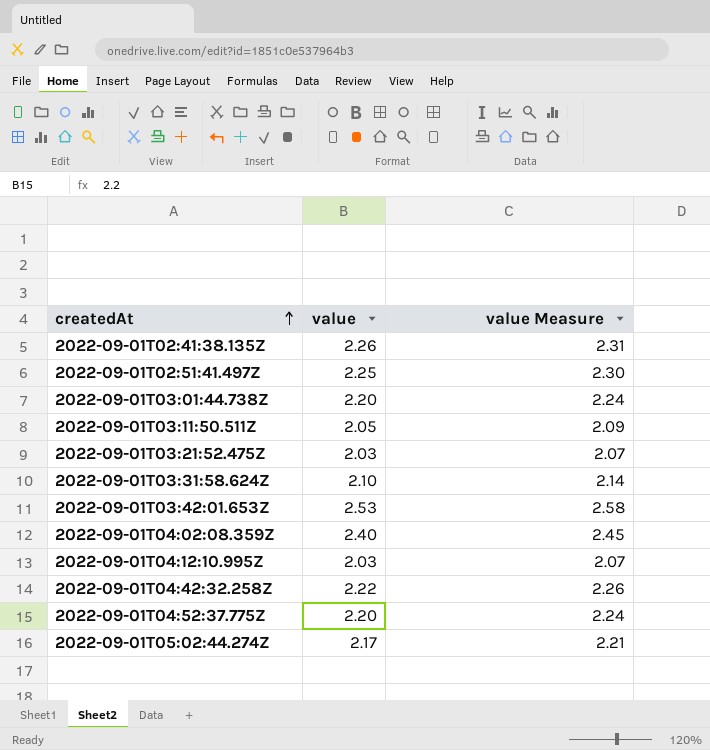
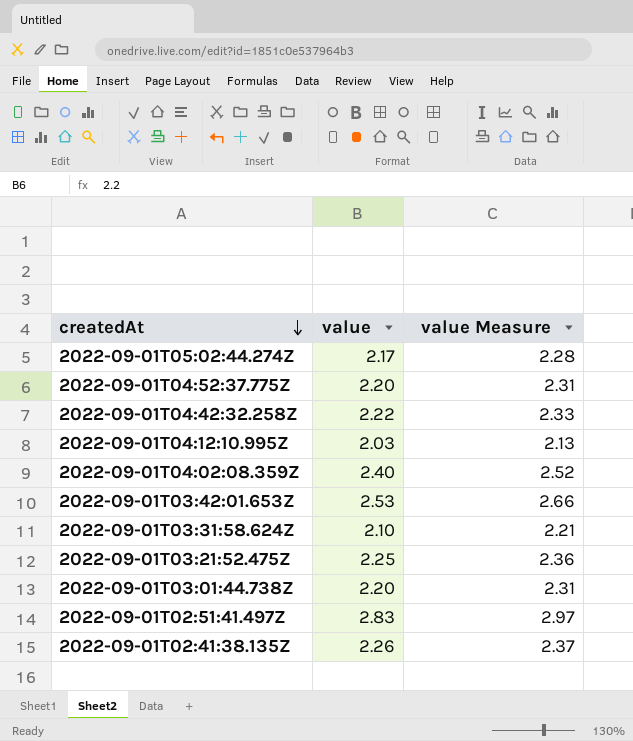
row order: createdAt ascending -> createdAt descending
column value Measure | formula: [value] * 1.02 -> [value] * 1.05
row 2022-09-01T03:11:50.511Z: 2.05 | 2.09 -> none
2022-09-01T03:21:52.475Z | value: 2.03 -> 2.25
2022-09-01T02:51:41.497Z | value: 2.25 -> 2.83

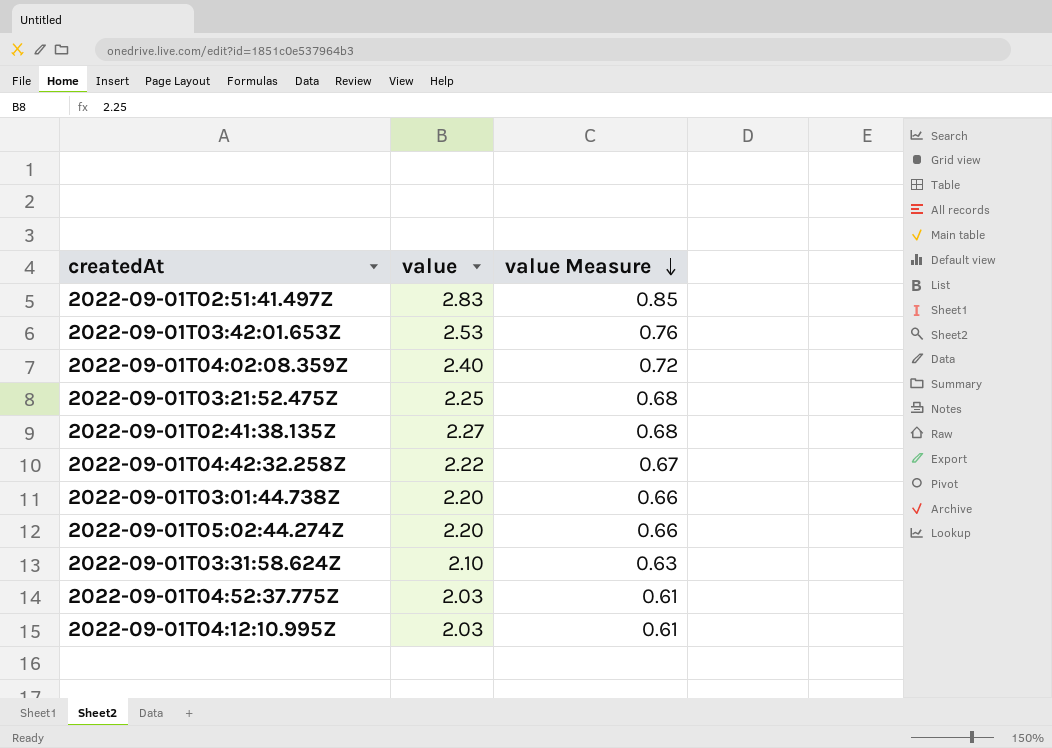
row order: createdAt descending -> value Measure descending
column value Measure | formula: [value] * 1.05 -> [value] * 0.3
2022-09-01T02:41:38.135Z | value: 2.26 -> 2.27
2022-09-01T05:02:44.274Z | value: 2.17 -> 2.20
2022-09-01T04:52:37.775Z | value: 2.20 -> 2.03

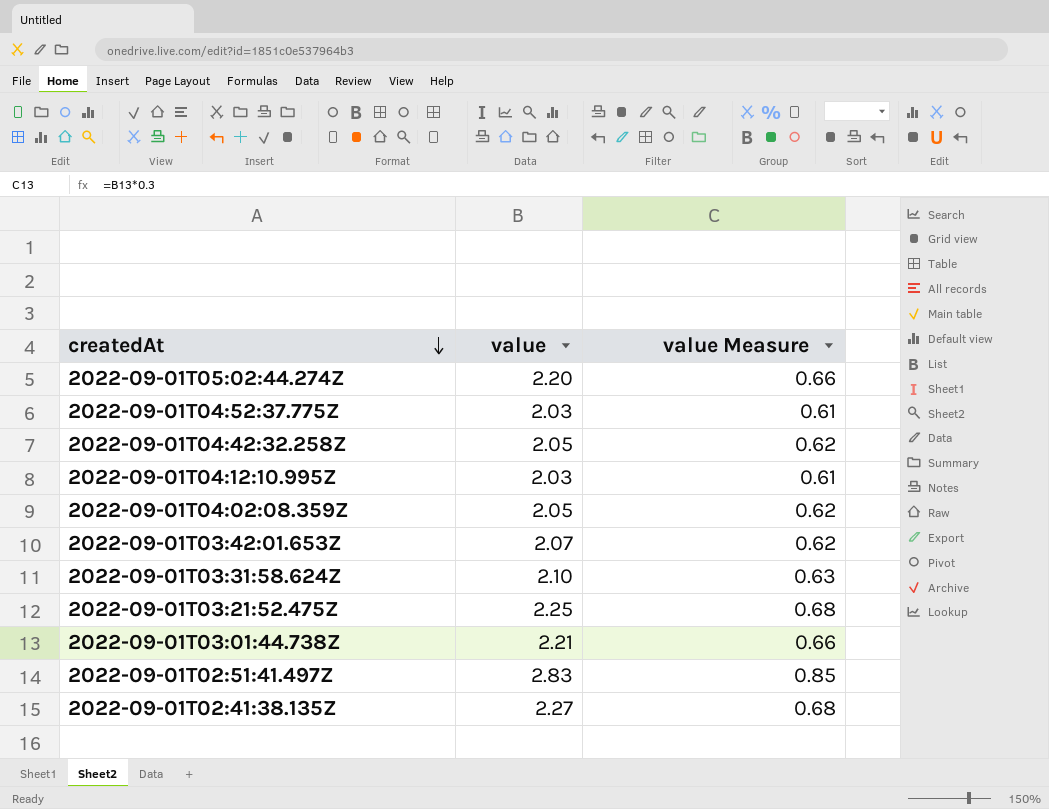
row order: value Measure descending -> createdAt descending
2022-09-01T04:42:32.258Z | value: 2.22 -> 2.05
2022-09-01T04:42:32.258Z | value Measure: 0.67 -> 0.62
2022-09-01T04:02:08.359Z | value: 2.40 -> 2.05
2022-09-01T04:02:08.359Z | value Measure: 0.72 -> 0.62
2022-09-01T03:42:01.653Z | value: 2.53 -> 2.07
2022-09-01T03:42:01.653Z | value Measure: 0.76 -> 0.62
2022-09-01T03:01:44.738Z | value: 2.20 -> 2.21

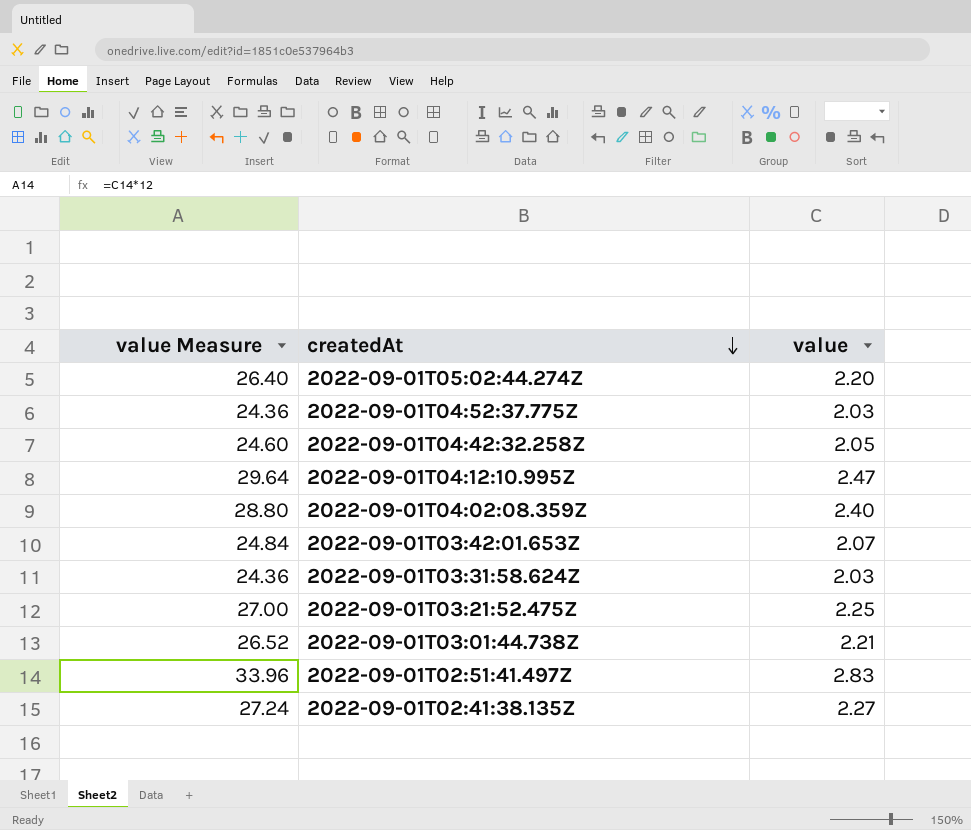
column value Measure | formula: [value] * 0.3 -> [value] * 12
column value Measure | position: 3 -> 1
2022-09-01T04:12:10.995Z | value: 2.03 -> 2.47
2022-09-01T04:02:08.359Z | value: 2.05 -> 2.40
2022-09-01T03:31:58.624Z | value: 2.10 -> 2.03

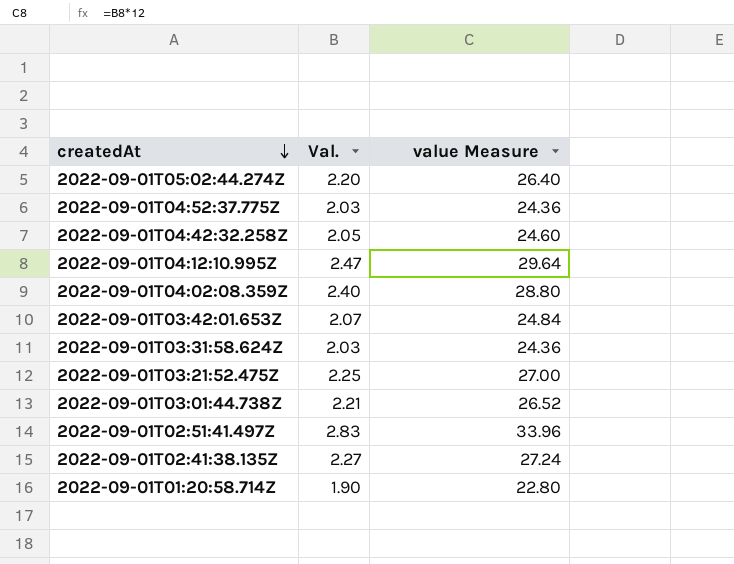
column name: value -> Val.
column value Measure | position: 1 -> 3
row 2022-09-01T01:20:58.714Z: none -> 1.90 | 22.80

